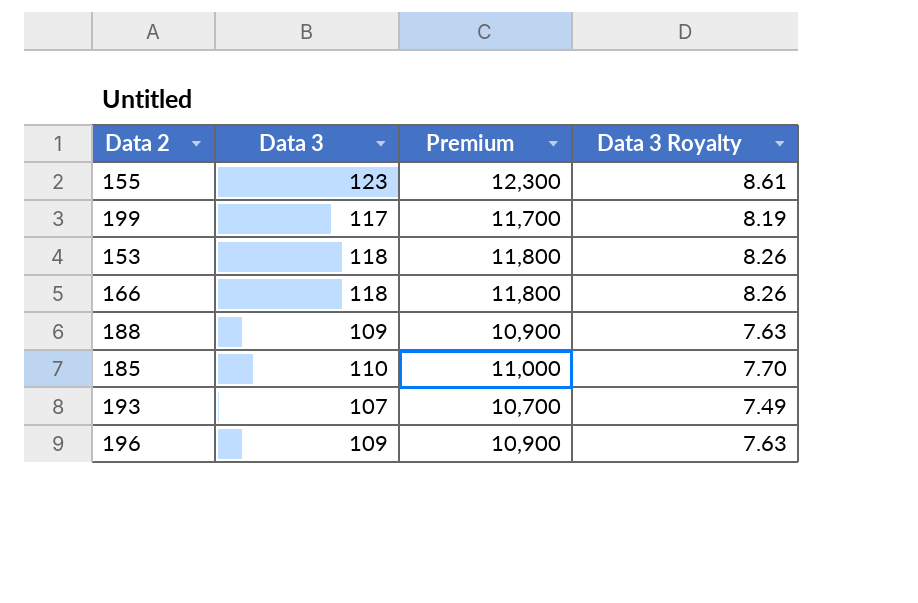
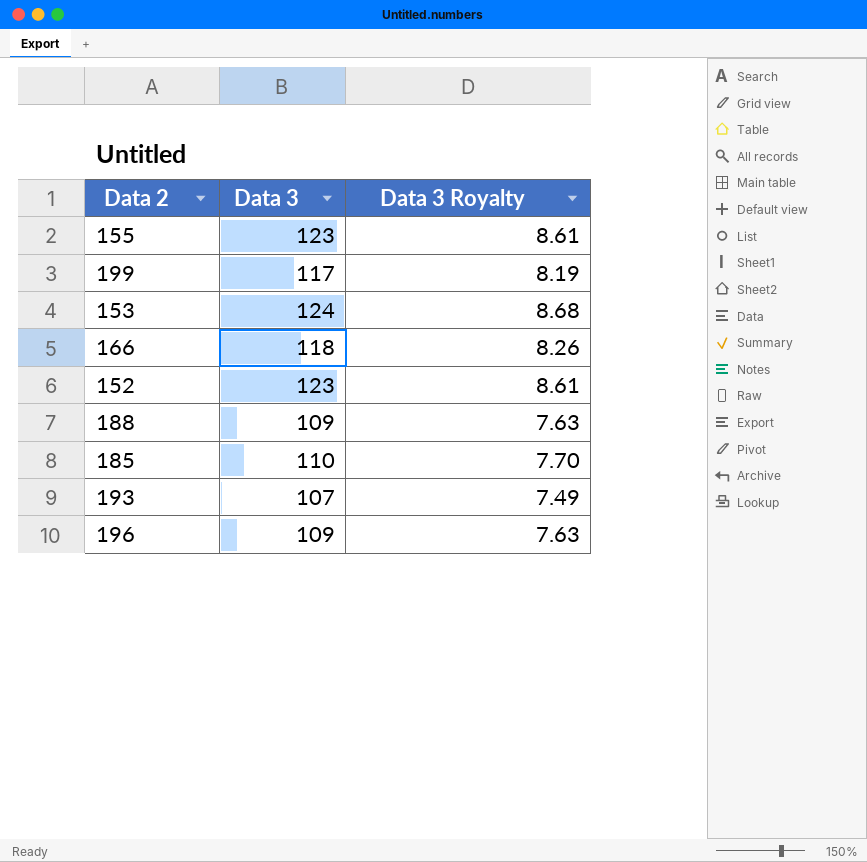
column Premium | formula: [Data 3] * 100 -> none
153 | Data 3: 118 -> 124
153 | Data 3 Royalty: 8.26 -> 8.68
row 152: none -> 123 | 8.61

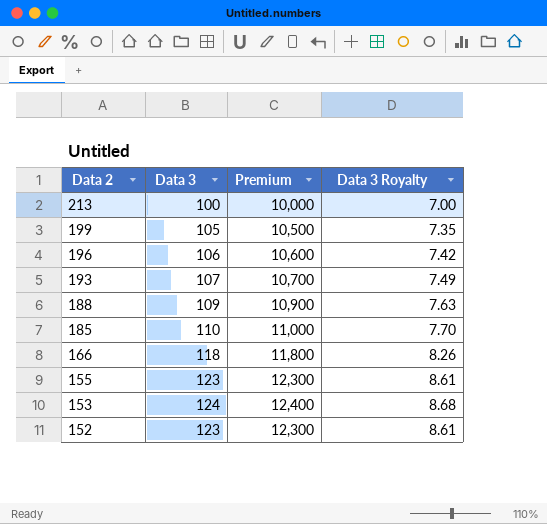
row order: none -> Data 2 descending
column Premium | formula: none -> [Data 3] * 100
row 213: none -> 100 | 10,000 | 7.00
199 | Data 3: 117 -> 105
199 | Data 3 Royalty: 8.19 -> 7.35
196 | Data 3: 109 -> 106
196 | Data 3 Royalty: 7.63 -> 7.42

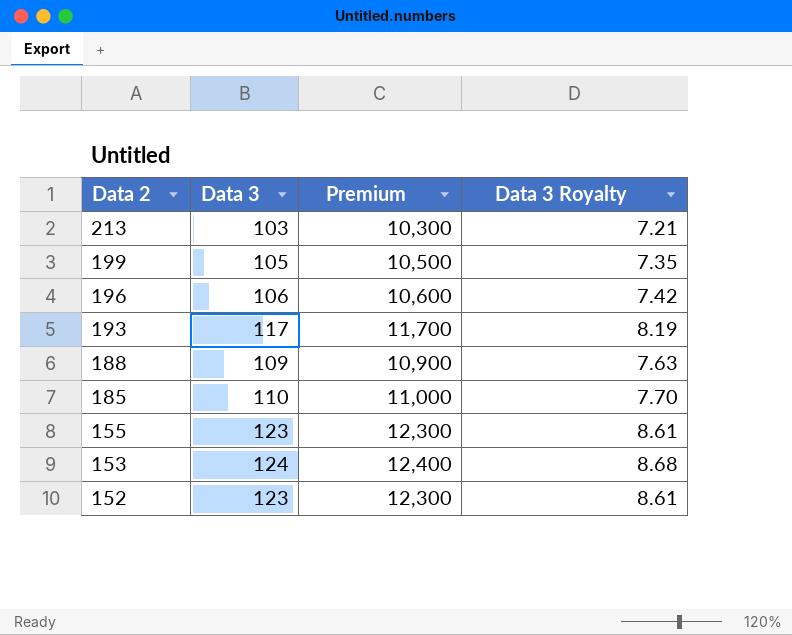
row 166: 118 | 11,800 | 8.26 -> none
213 | Data 3: 100 -> 103
213 | Premium: 10,000 -> 10,300
213 | Data 3 Royalty: 7.00 -> 7.21
193 | Data 3: 107 -> 117
193 | Premium: 10,700 -> 11,700
193 | Data 3 Royalty: 7.49 -> 8.19

